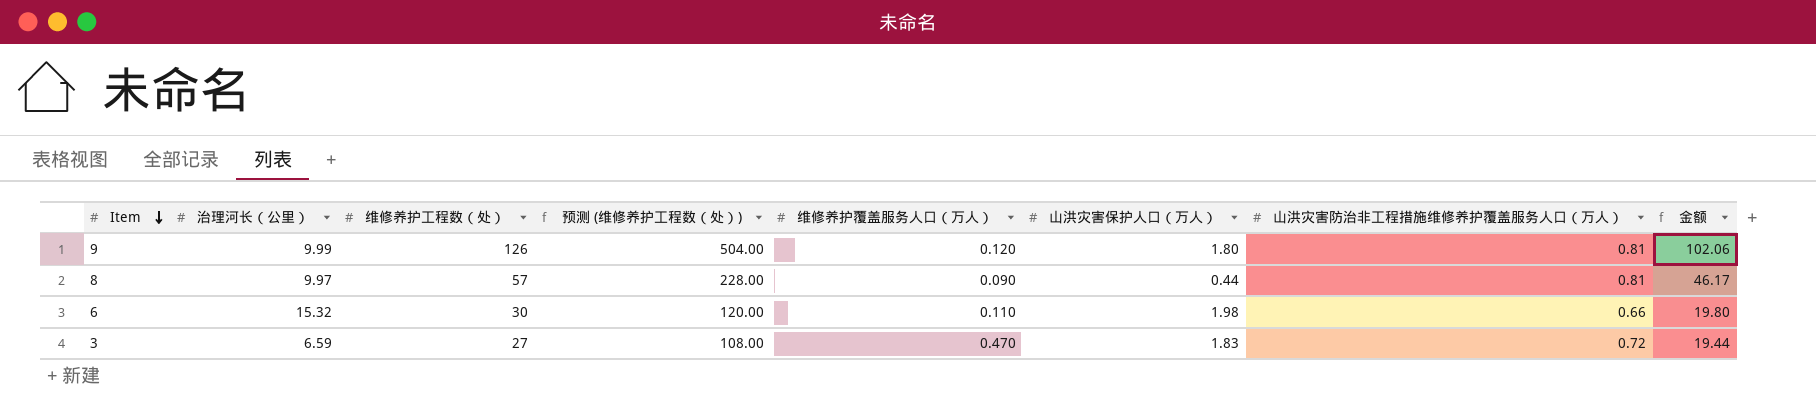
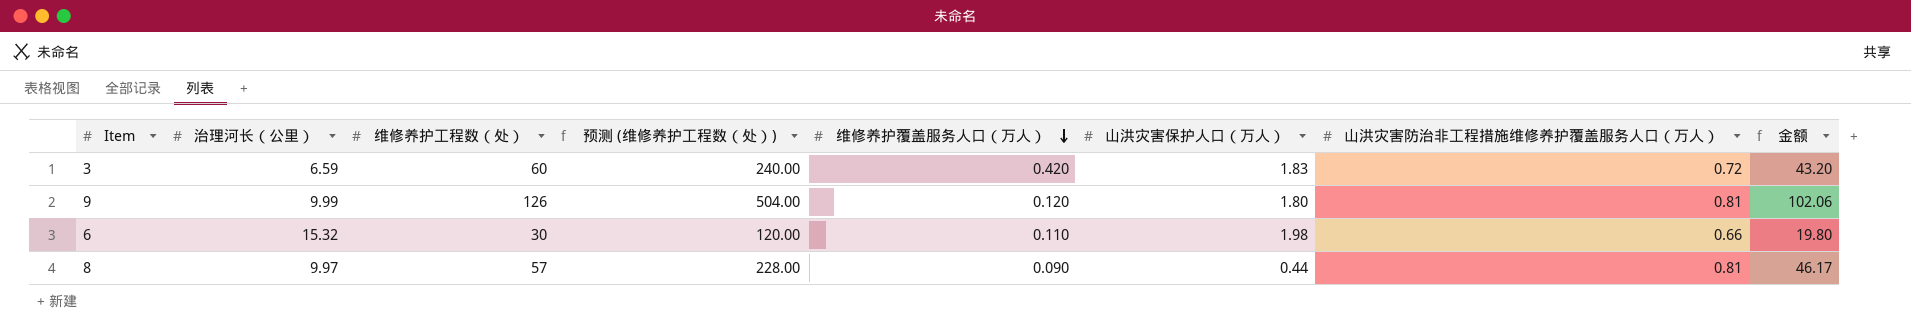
row order: Item descending -> 维修养护覆盖服务人口（万人） descending
3 | 维修养护工程数（处）: 27 -> 60
3 | 预测 (维修养护工程数（处）): 108.00 -> 240.00
3 | 维修养护覆盖服务人口（万人）: 0.470 -> 0.420
3 | 金额: 19.44 -> 43.20

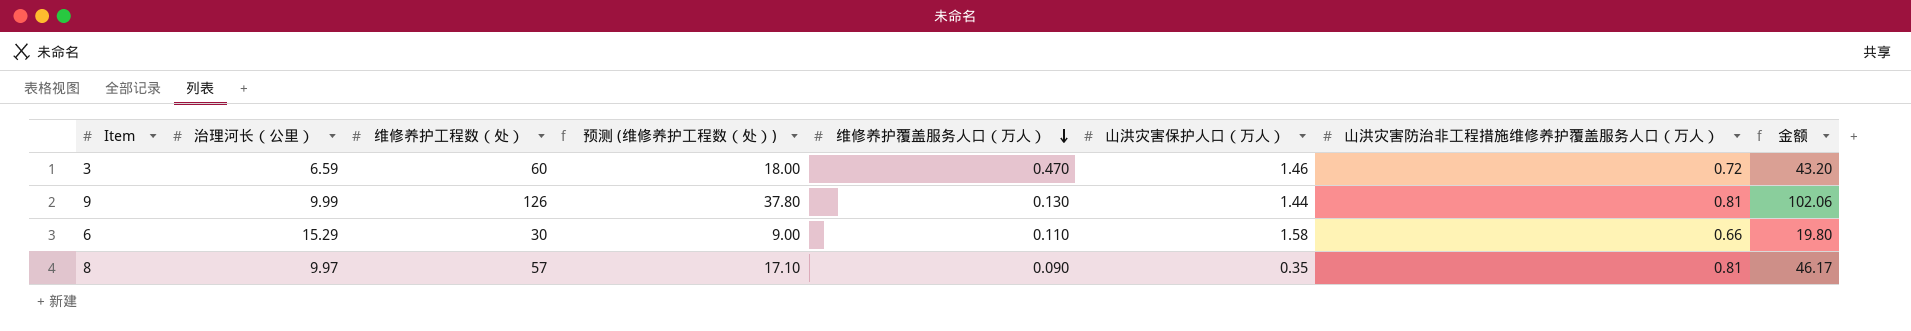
column 预测 (维修养护工程数（处）) | formula: [维修养护工程数（处）] * 4 -> [维修养护工程数（处）] * 0.3
3 | 维修养护覆盖服务人口（万人）: 0.420 -> 0.470
3 | 山洪灾害保护人口（万人）: 1.83 -> 1.46
9 | 维修养护覆盖服务人口（万人）: 0.120 -> 0.130
9 | 山洪灾害保护人口（万人）: 1.80 -> 1.44
6 | 治理河长（公里）: 15.32 -> 15.29
6 | 山洪灾害保护人口（万人）: 1.98 -> 1.58
8 | 山洪灾害保护人口（万人）: 0.44 -> 0.35

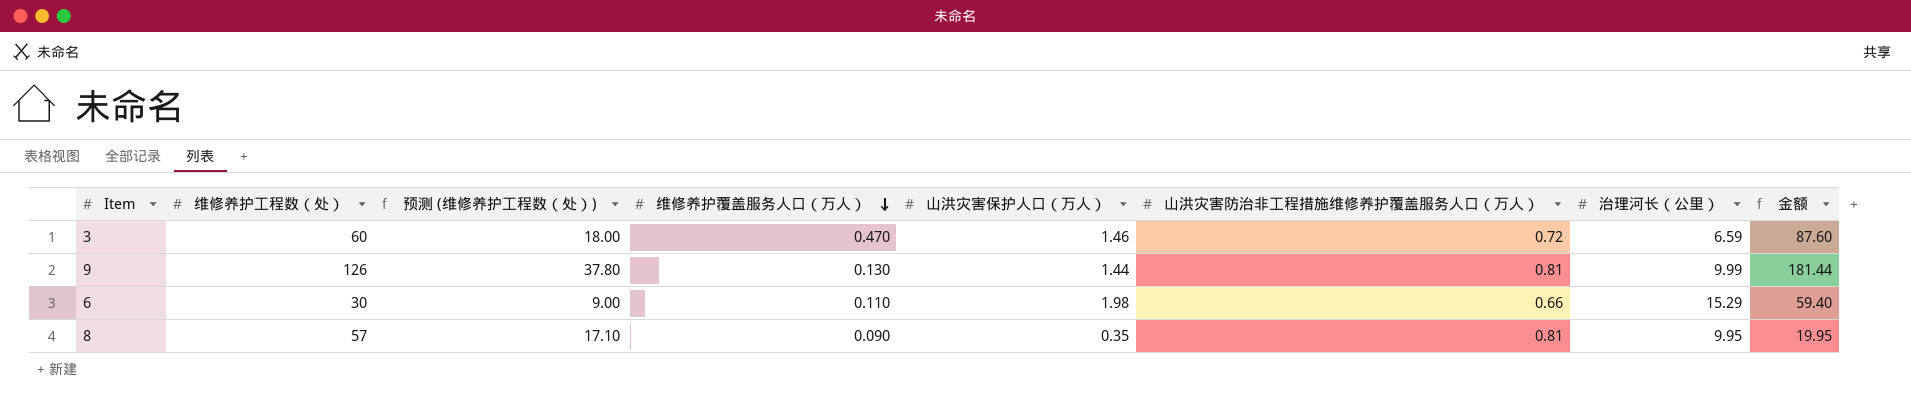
column 治理河长（公里） | position: 2 -> 7
column 金额 | formula: [维修养护工程数（处）] * [山洪灾害防治非工程措施维修养护覆盖服务人口（万人）] -> [维修养护工程数（处）] * [山洪灾害保护人口（万人）]
6 | 山洪灾害保护人口（万人）: 1.58 -> 1.98
8 | 治理河长（公里）: 9.97 -> 9.95

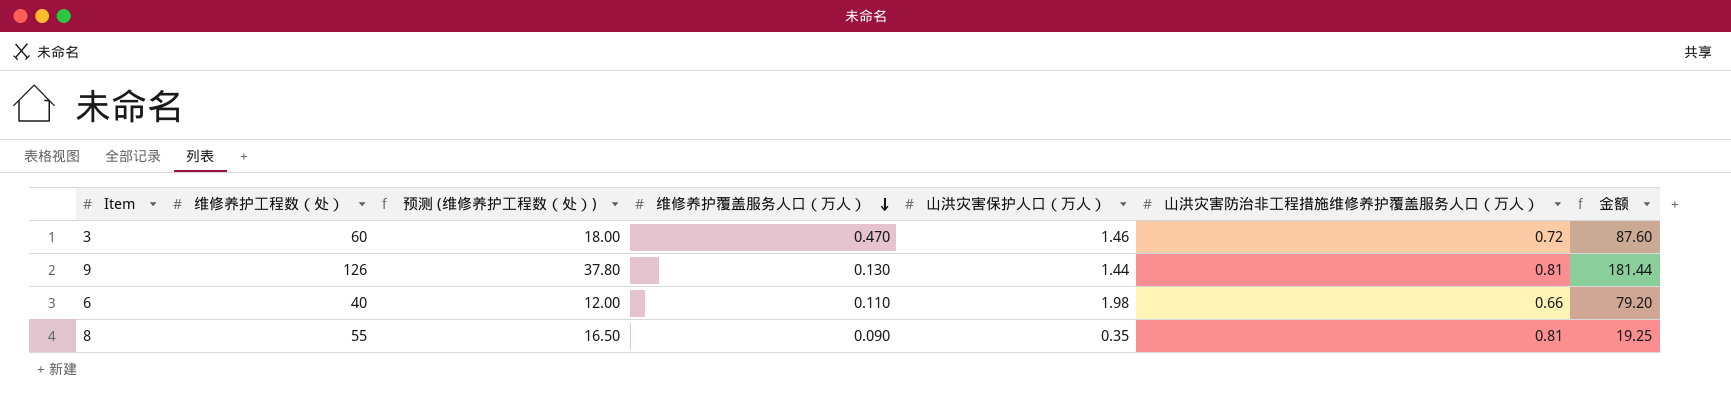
column 治理河长（公里） | position: 7 -> none
6 | 维修养护工程数（处）: 30 -> 40
6 | 预测 (维修养护工程数（处）): 9.00 -> 12.00
6 | 金额: 59.40 -> 79.20
8 | 维修养护工程数（处）: 57 -> 55
8 | 预测 (维修养护工程数（处）): 17.10 -> 16.50
8 | 金额: 19.95 -> 19.25

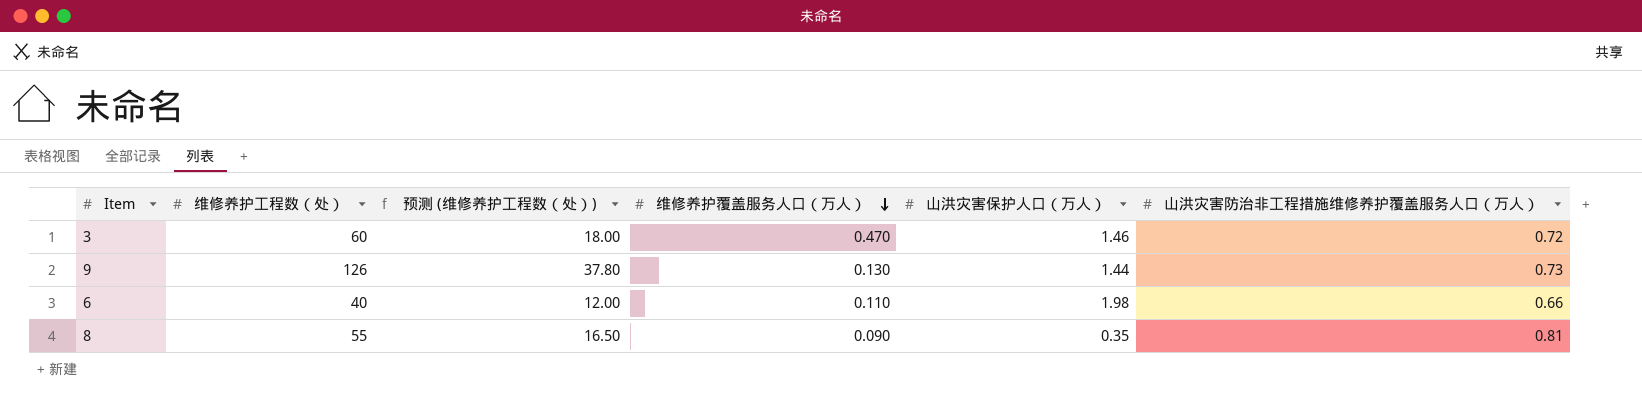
column 金额 | formula: [维修养护工程数（处）] * [山洪灾害保护人口（万人）] -> none
9 | 山洪灾害防治非工程措施维修养护覆盖服务人口（万人）: 0.81 -> 0.73

